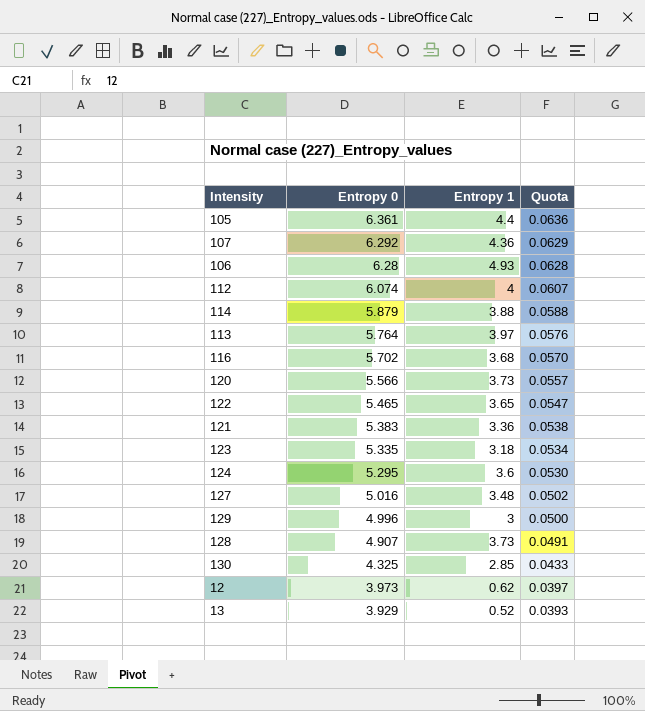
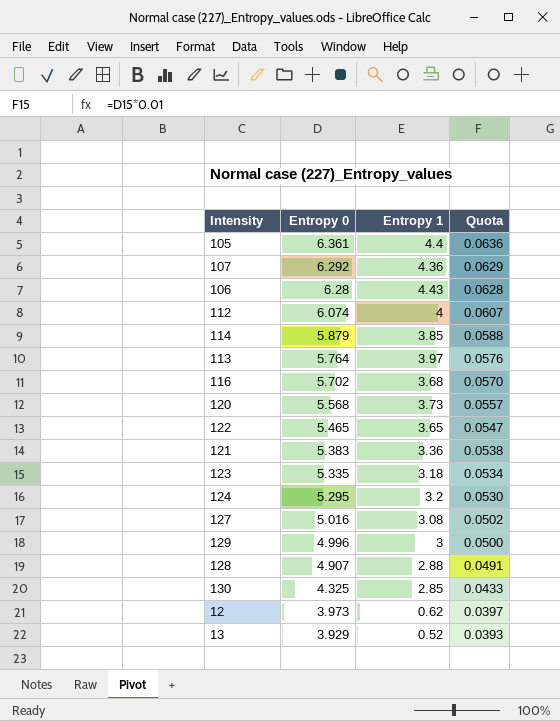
106 | Entropy 1: 4.93 -> 4.43
114 | Entropy 1: 3.88 -> 3.85
120 | Entropy 0: 5.566 -> 5.568
124 | Entropy 1: 3.6 -> 3.2
127 | Entropy 1: 3.48 -> 3.08
128 | Entropy 1: 3.73 -> 2.88

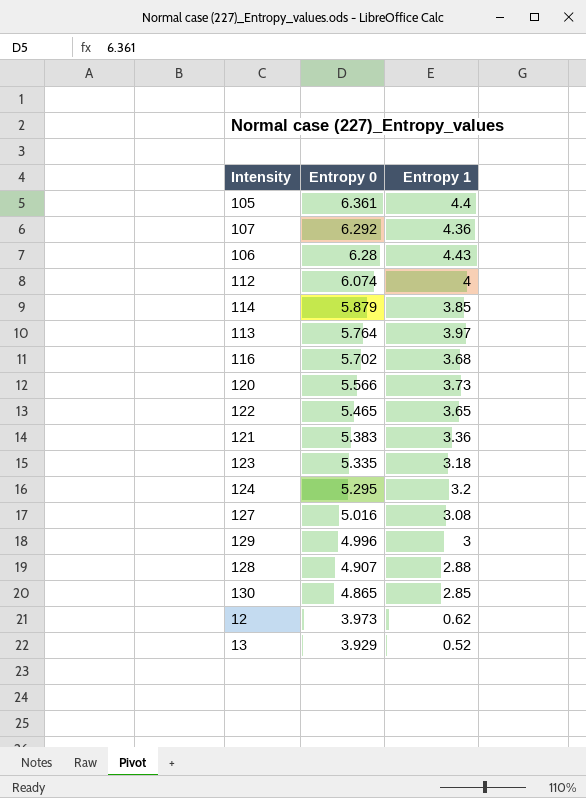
column Quota | formula: [Entropy 0] * 0.01 -> none
120 | Entropy 0: 5.568 -> 5.566
130 | Entropy 0: 4.325 -> 4.865

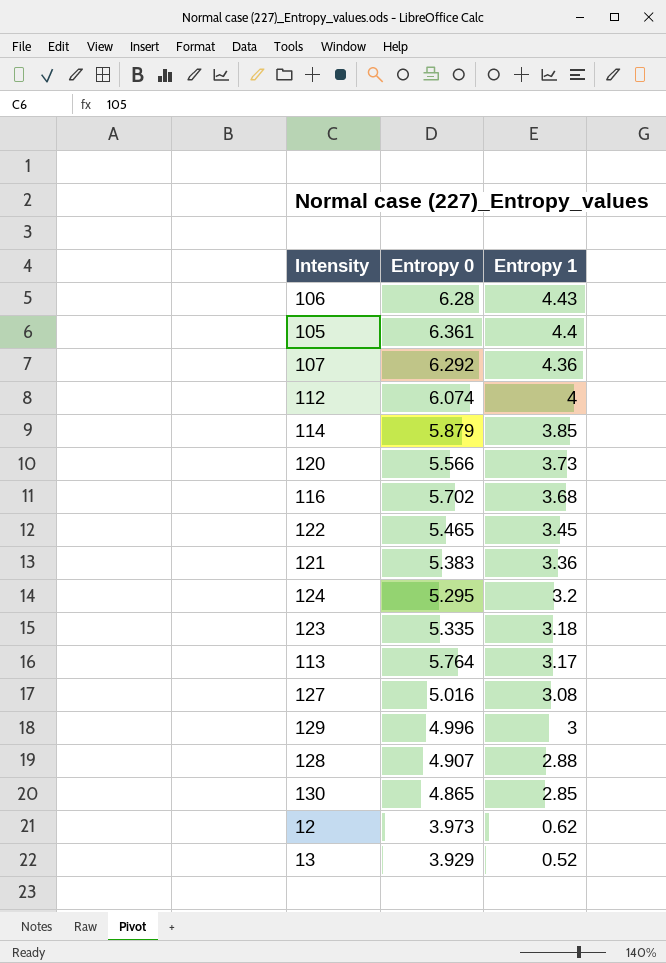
row order: Entropy 0 descending -> Entropy 1 descending
122 | Entropy 1: 3.65 -> 3.45
113 | Entropy 1: 3.97 -> 3.17

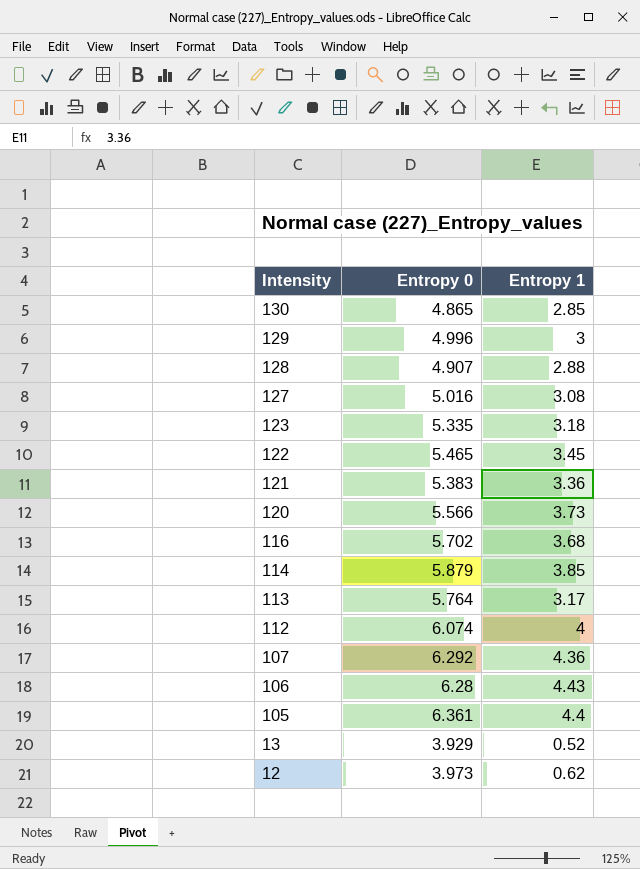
row order: Entropy 1 descending -> Intensity descending
row 124: 5.295 | 3.2 -> none

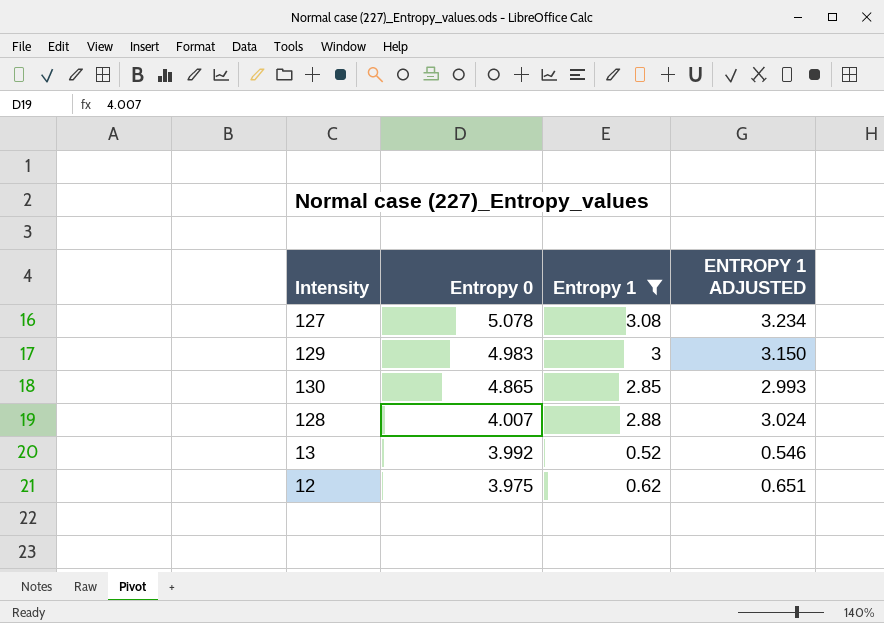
filter: none -> Entropy 1 <= 3.08
row order: Intensity descending -> Entropy 0 descending
column ENTROPY 1 ADJUSTED | formula: none -> [Entropy 1] * 1.05
127 | Entropy 0: 5.016 -> 5.078
129 | Entropy 0: 4.996 -> 4.983
128 | Entropy 0: 4.907 -> 4.007
13 | Entropy 0: 3.929 -> 3.992
12 | Entropy 0: 3.973 -> 3.975

